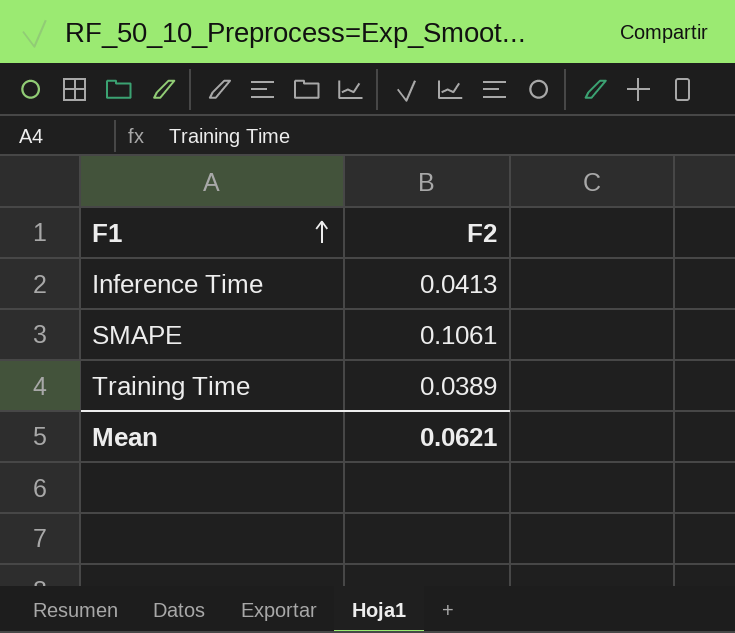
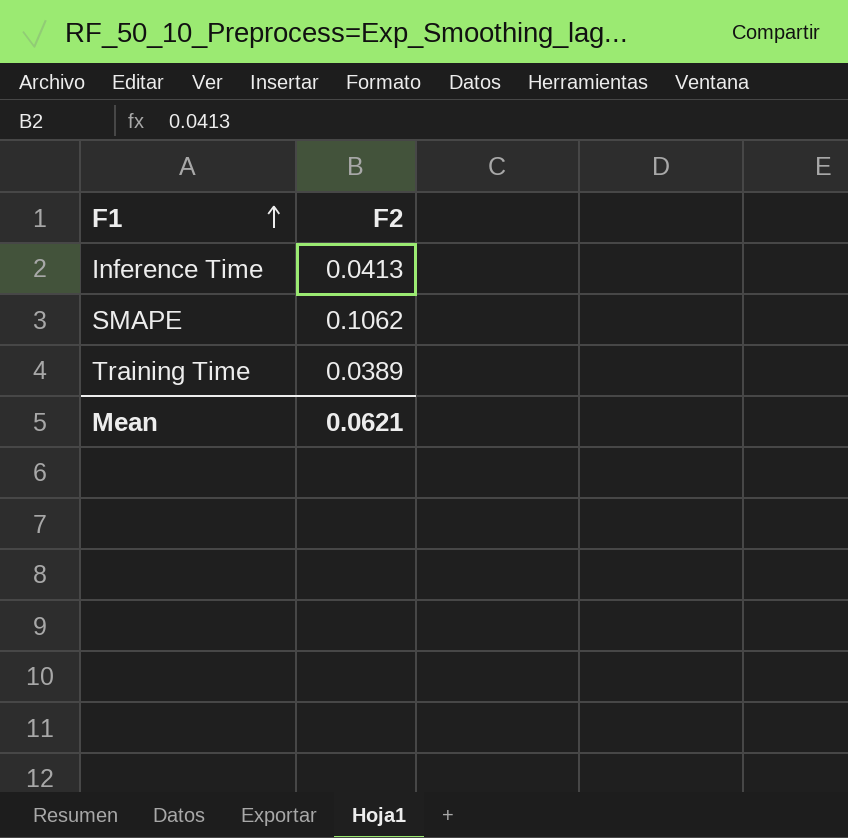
SMAPE | F2: 0.1061 -> 0.1062

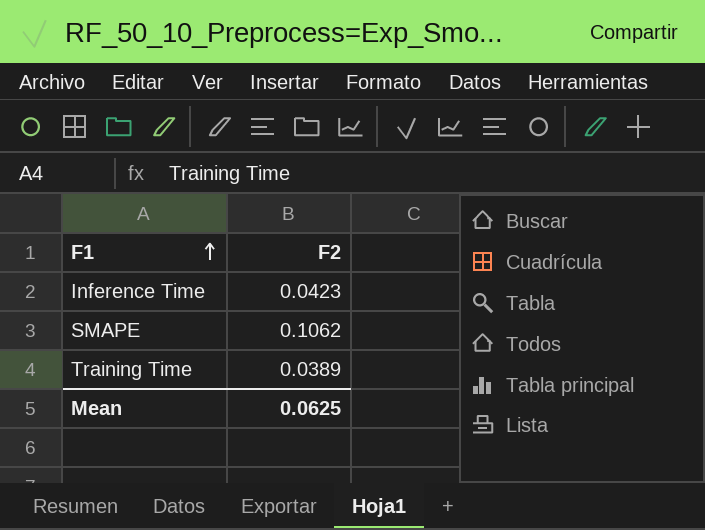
Inference Time | F2: 0.0413 -> 0.0423
Mean | F2: 0.0621 -> 0.0625

